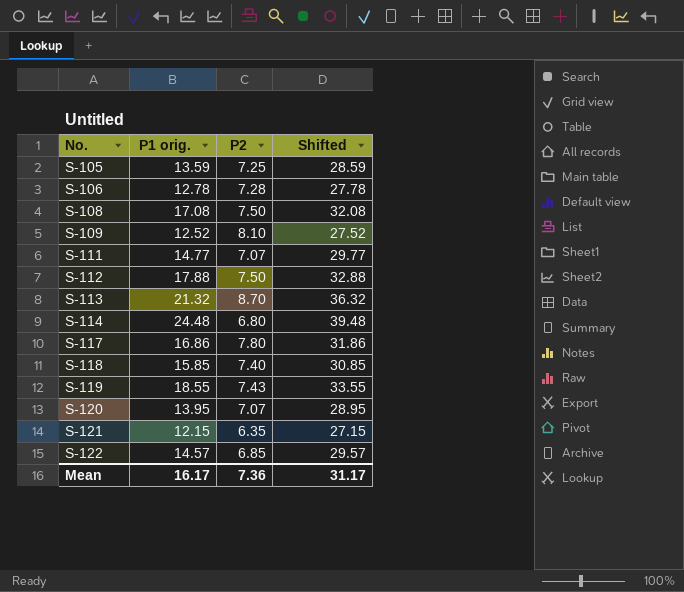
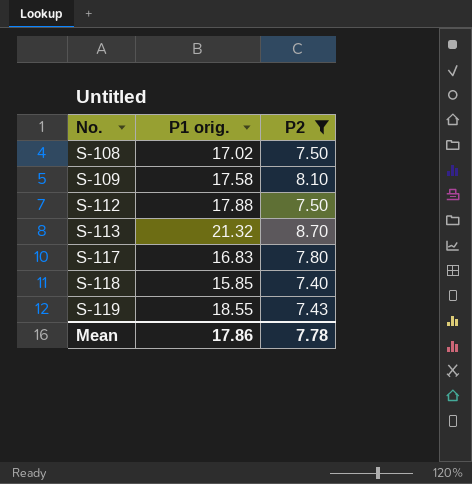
filter: none -> P2 >= 7.40
column Shifted | formula: [P1 orig.] + 15 -> none
S-108 | P1 orig.: 17.08 -> 17.02
S-109 | P1 orig.: 12.52 -> 17.58
S-117 | P1 orig.: 16.86 -> 16.83
Mean | P1 orig.: 16.17 -> 17.86
Mean | P2: 7.36 -> 7.78

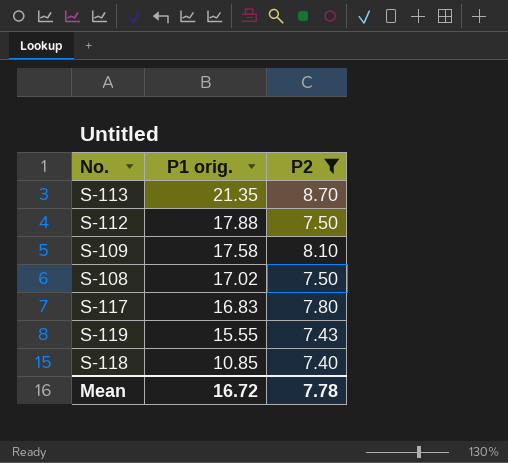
row order: No. ascending -> P1 orig. descending
S-113 | P1 orig.: 21.32 -> 21.35
S-119 | P1 orig.: 18.55 -> 15.55
S-118 | P1 orig.: 15.85 -> 10.85
Mean | P1 orig.: 17.86 -> 16.72

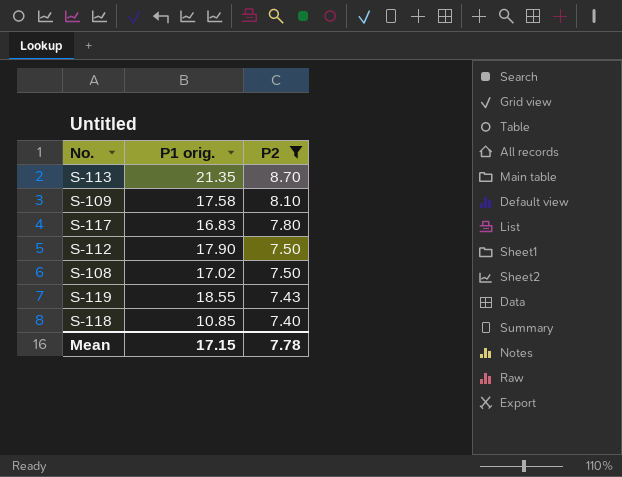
row order: P1 orig. descending -> P2 descending
S-112 | P1 orig.: 17.88 -> 17.90
S-119 | P1 orig.: 15.55 -> 18.55
Mean | P1 orig.: 16.72 -> 17.15

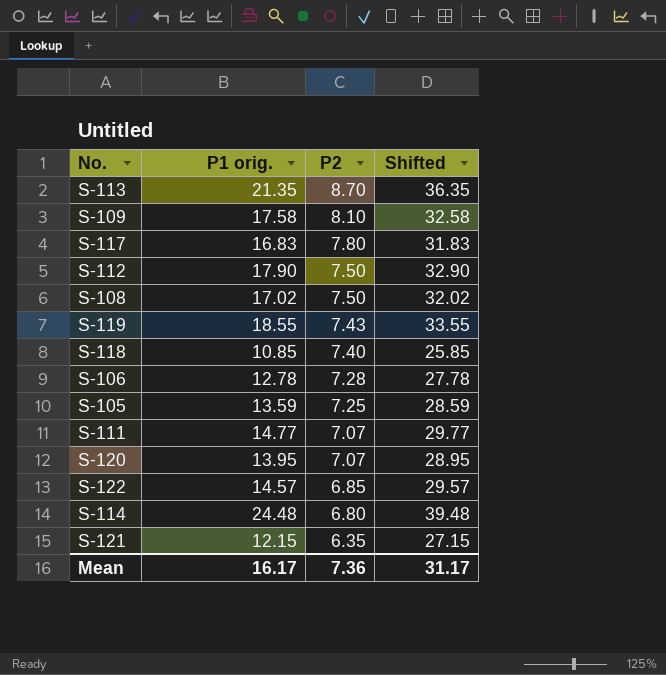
filter: P2 >= 7.40 -> none
column Shifted | formula: none -> [P1 orig.] + 15
Mean | P1 orig.: 17.15 -> 16.17
Mean | P2: 7.78 -> 7.36

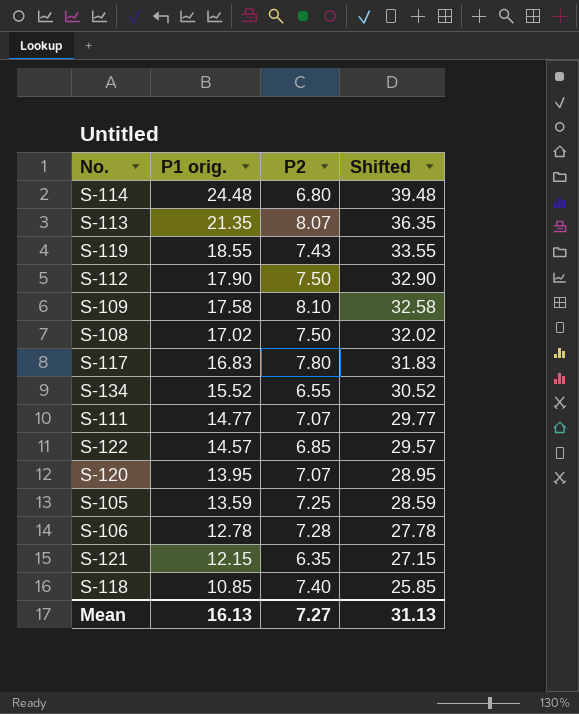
row order: P2 descending -> P1 orig. descending
S-113 | P2: 8.70 -> 8.07
row S-134: none -> 15.52 | 6.55 | 30.52
Mean | P1 orig.: 16.17 -> 16.13
Mean | P2: 7.36 -> 7.27
Mean | Shifted: 31.17 -> 31.13

